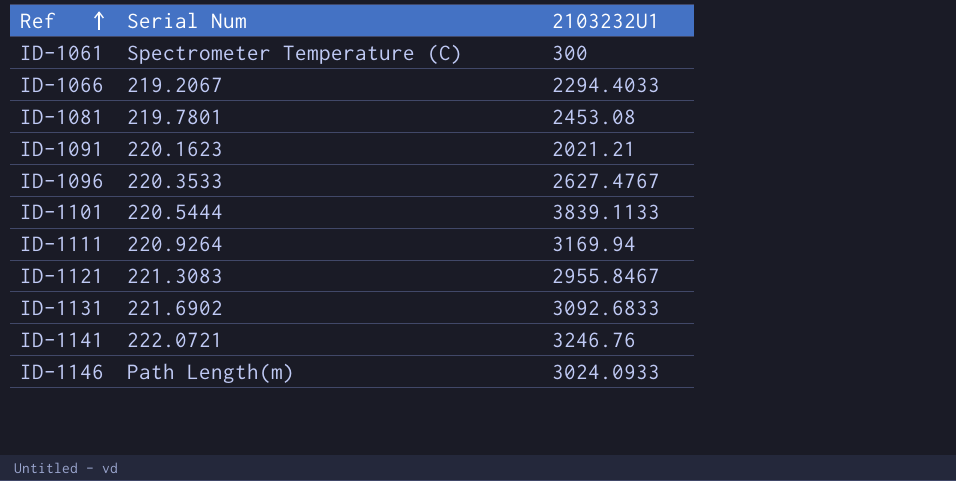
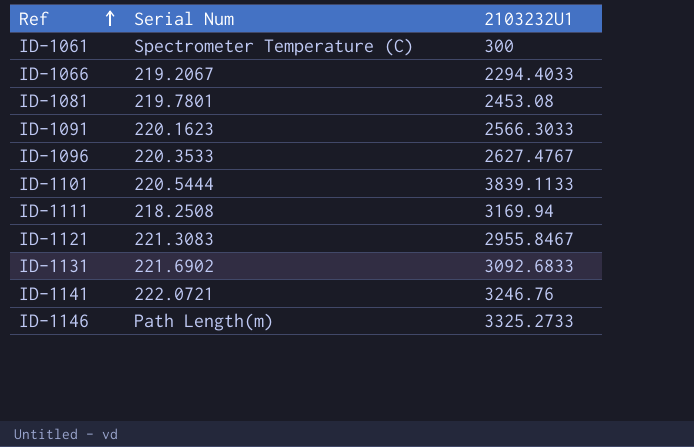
ID-1091 | 2103232U1: 2021.21 -> 2566.3033
ID-1111 | Serial Num: 220.9264 -> 218.2508
ID-1146 | 2103232U1: 3024.0933 -> 3325.2733

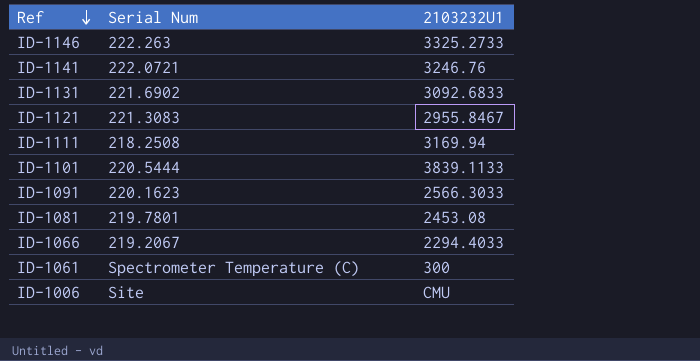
row order: Ref ascending -> Ref descending
row ID-1096: 220.3533 | 2627.4767 -> none
ID-1146 | Serial Num: Path Length(m) -> 222.263
row ID-1006: none -> Site | CMU

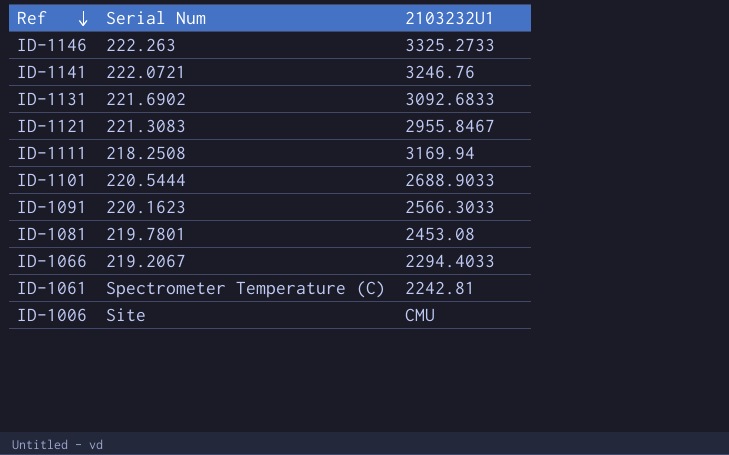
ID-1101 | 2103232U1: 3839.1133 -> 2688.9033
ID-1061 | 2103232U1: 300 -> 2242.81

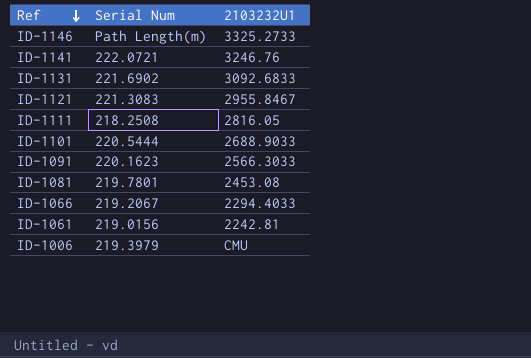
ID-1146 | Serial Num: 222.263 -> Path Length(m)
ID-1111 | 2103232U1: 3169.94 -> 2816.05
ID-1061 | Serial Num: Spectrometer Temperature (C) -> 219.0156
ID-1006 | Serial Num: Site -> 219.3979

